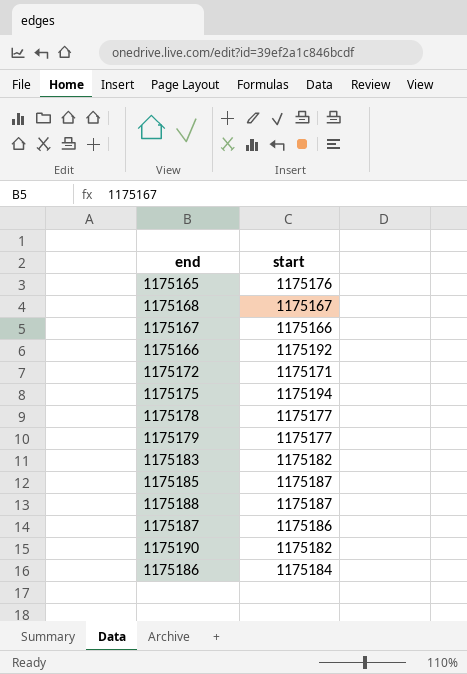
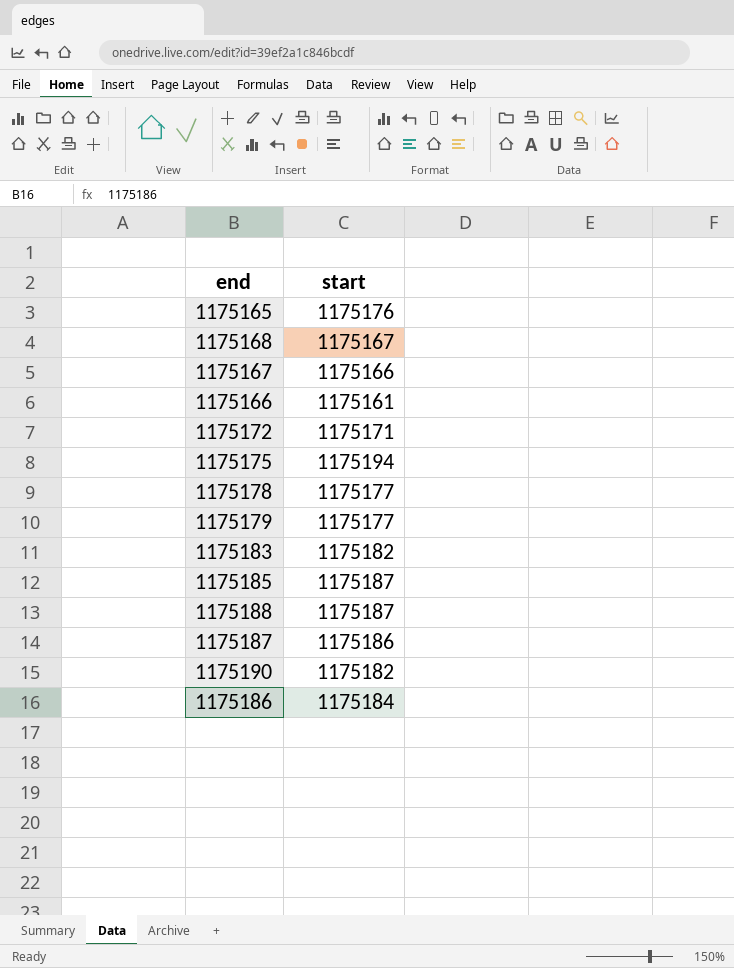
1175166 | start: 1175192 -> 1175161

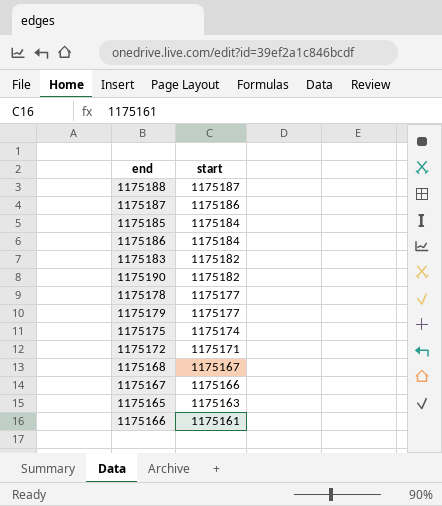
row order: none -> start descending
1175185 | start: 1175187 -> 1175184
1175175 | start: 1175194 -> 1175174
1175165 | start: 1175176 -> 1175163

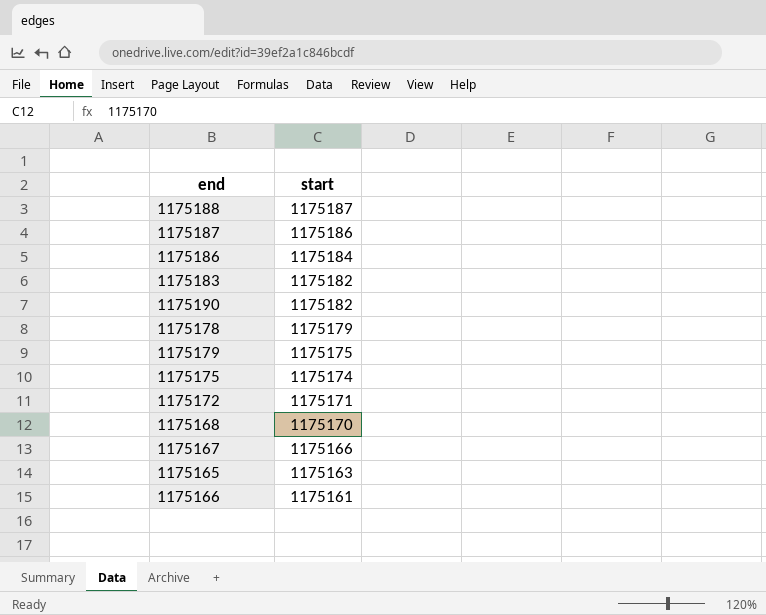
row 1175185: 1175184 -> none
1175178 | start: 1175177 -> 1175179
1175179 | start: 1175177 -> 1175175
1175168 | start: 1175167 -> 1175170

